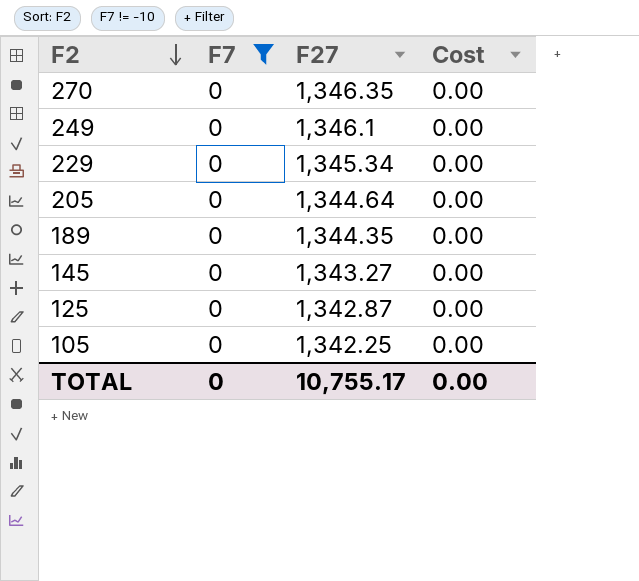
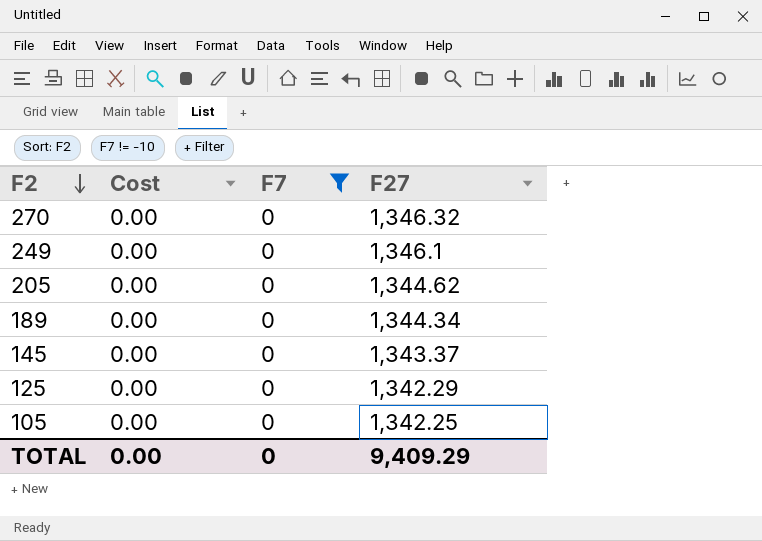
column Cost | position: 4 -> 2
row 229: 0 | 1,345.34 | 0.00 -> none
270 | F27: 1,346.35 -> 1,346.32
205 | F27: 1,344.64 -> 1,344.62
189 | F27: 1,344.35 -> 1,344.34
145 | F27: 1,343.27 -> 1,343.37
125 | F27: 1,342.87 -> 1,342.29
TOTAL | F27: 10,755.17 -> 9,409.29

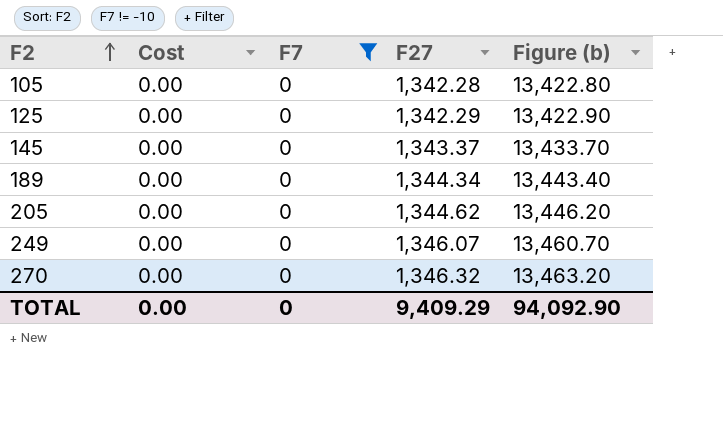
row order: F2 descending -> F2 ascending
column Figure (b) | formula: none -> [F27] * 10
105 | F27: 1,342.25 -> 1,342.28
249 | F27: 1,346.1 -> 1,346.07

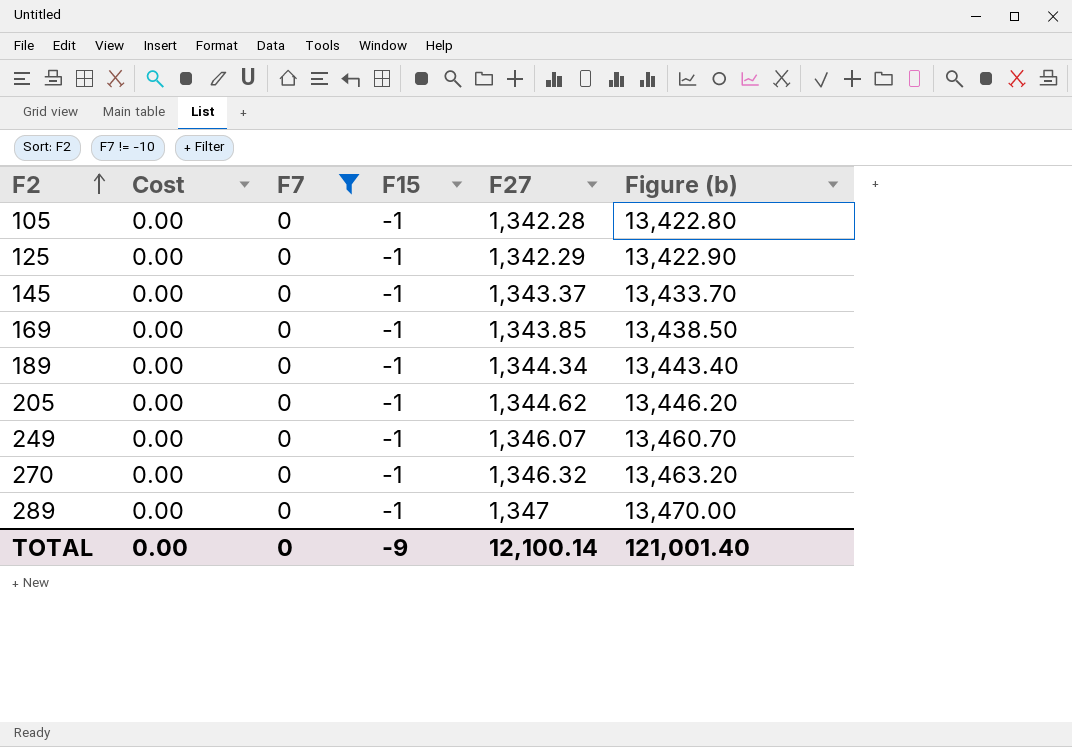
column F15 | position: none -> 4
row 169: none -> 0.00 | 0 | -1 | 1,343.85 | 13,438.50
row 289: none -> 0.00 | 0 | -1 | 1,347 | 13,470.00
TOTAL | F27: 9,409.29 -> 12,100.14
TOTAL | Figure (b): 94,092.90 -> 121,001.40

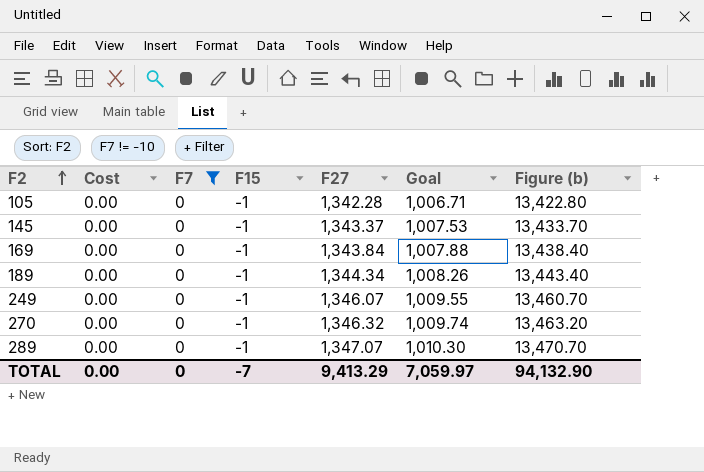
column Goal | formula: none -> [F27] * 0.75
row 125: 0.00 | 0 | -1 | 1,342.29 | 13,422.90 -> none
row 205: 0.00 | 0 | -1 | 1,344.62 | 13,446.20 -> none
169 | F27: 1,343.85 -> 1,343.84
169 | Figure (b): 13,438.50 -> 13,438.40
289 | F27: 1,347 -> 1,347.07
289 | Figure (b): 13,470.00 -> 13,470.70
TOTAL | F15: -9 -> -7
TOTAL | F27: 12,100.14 -> 9,413.29
TOTAL | Figure (b): 121,001.40 -> 94,132.90

